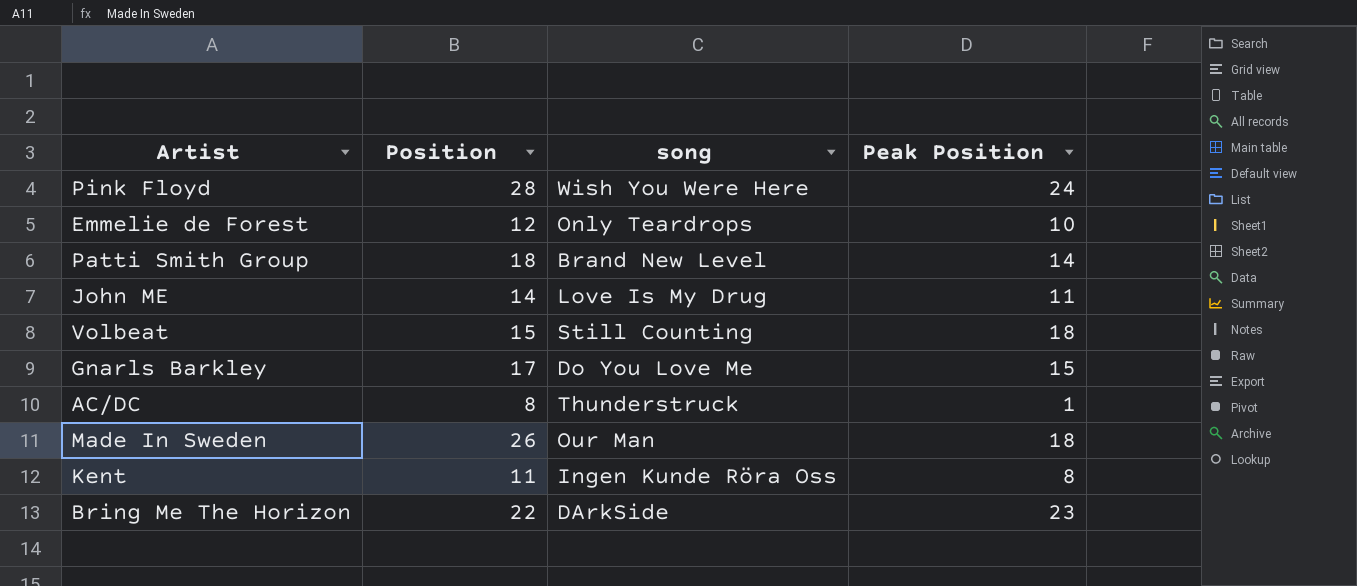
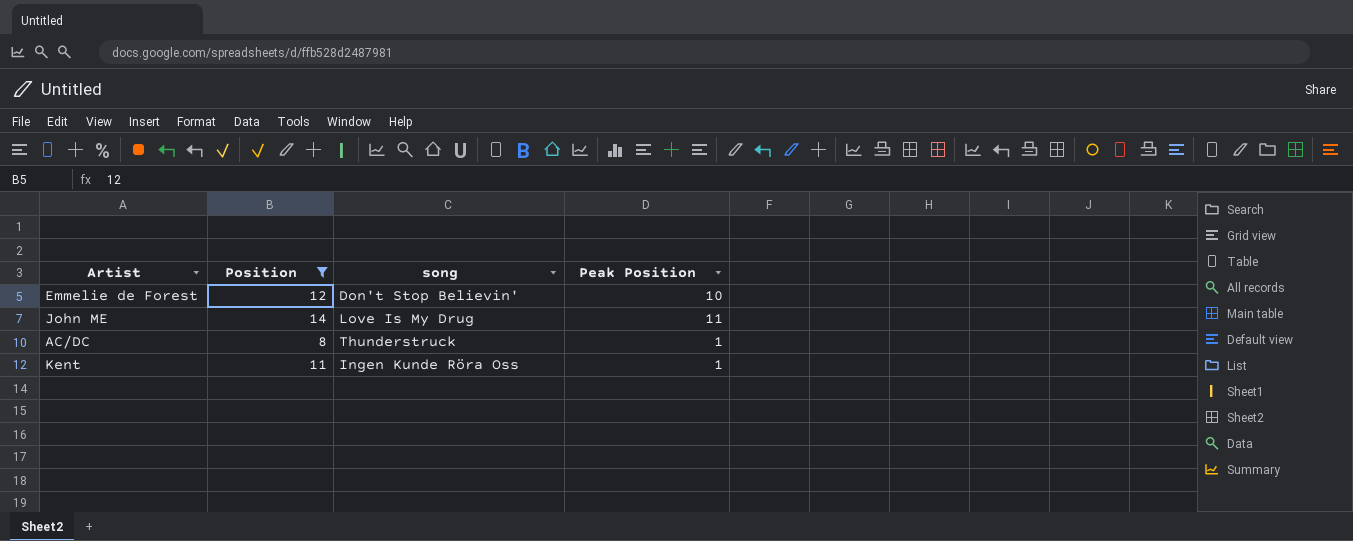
filter: none -> Position <= 14
Emmelie de Forest | song: Only Teardrops -> Don't Stop Believin'
Kent | Peak Position: 8 -> 1

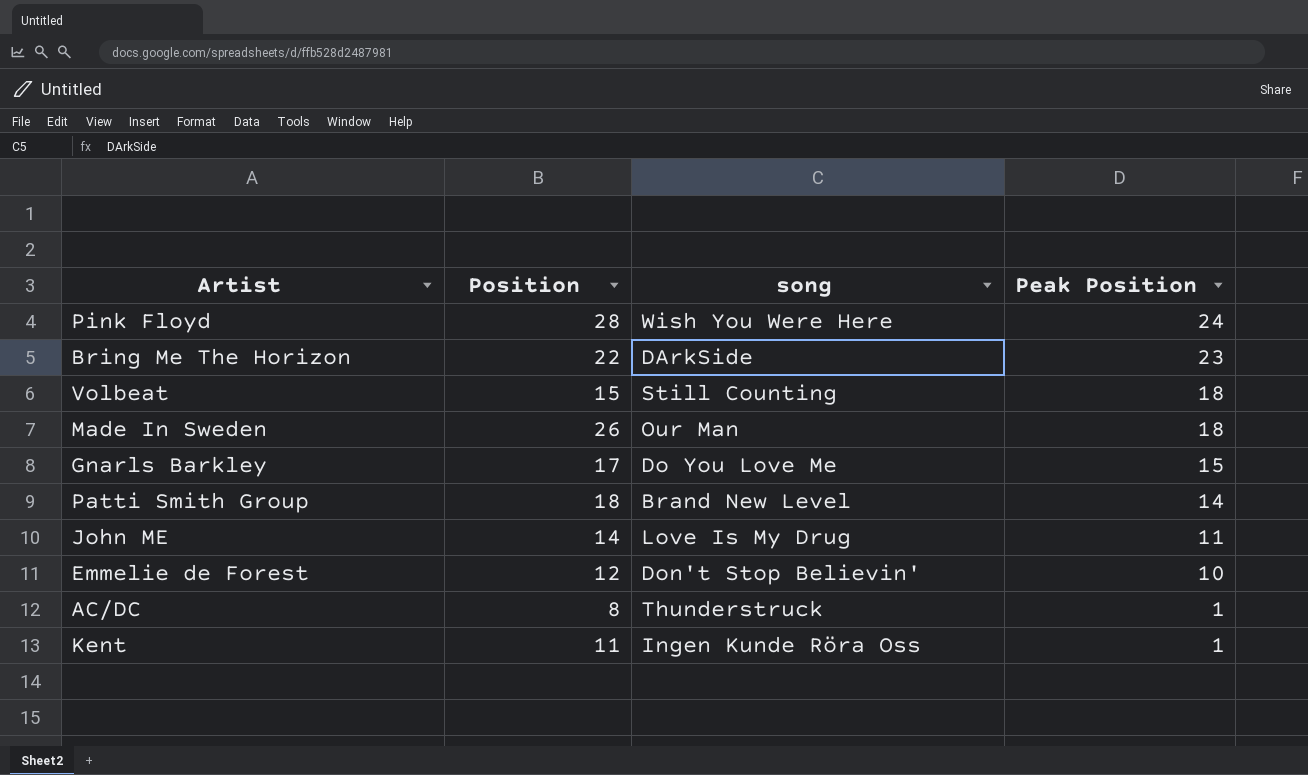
filter: Position <= 14 -> none
row order: none -> Peak Position descending

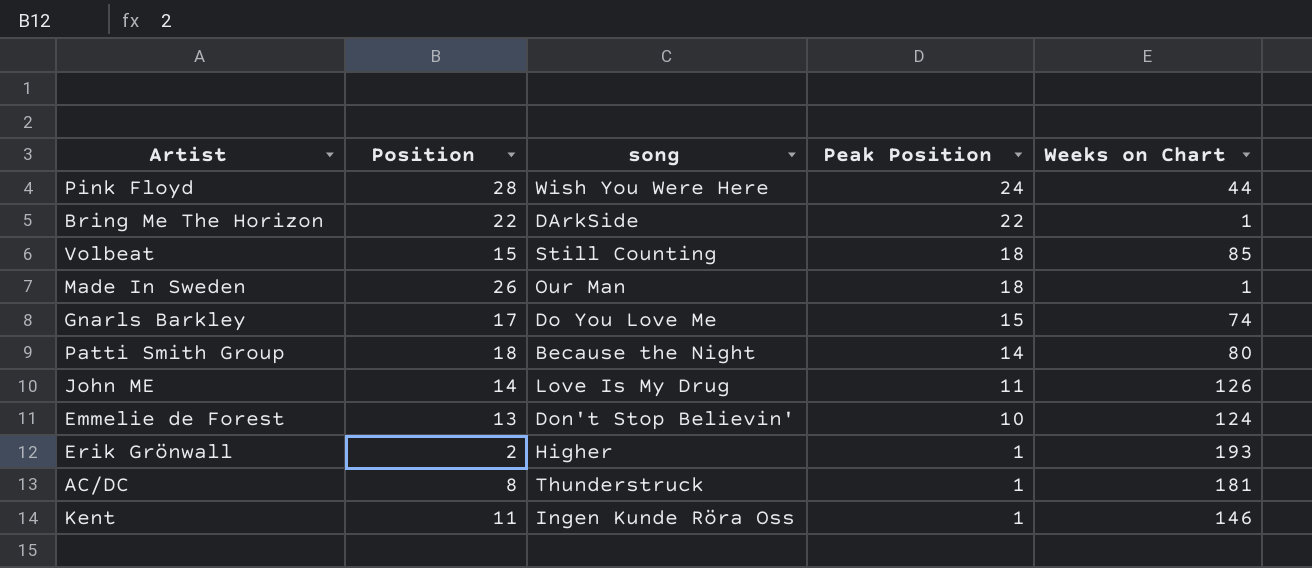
column Weeks on Chart | position: none -> 5
Bring Me The Horizon | Peak Position: 23 -> 22
Patti Smith Group | song: Brand New Level -> Because the Night
Emmelie de Forest | Position: 12 -> 13
row Erik Grönwall: none -> 2 | Higher | 1 | 193

